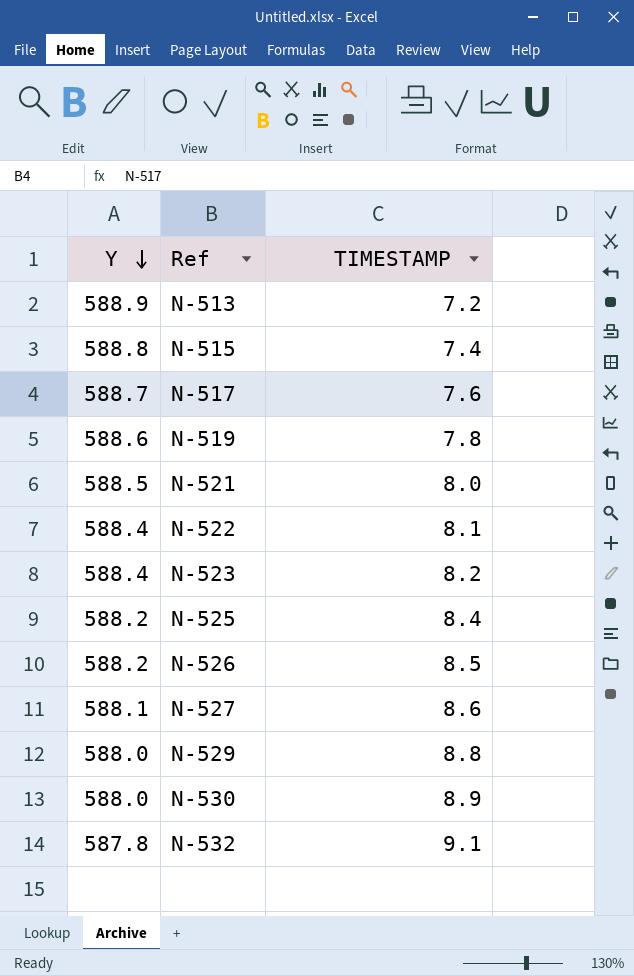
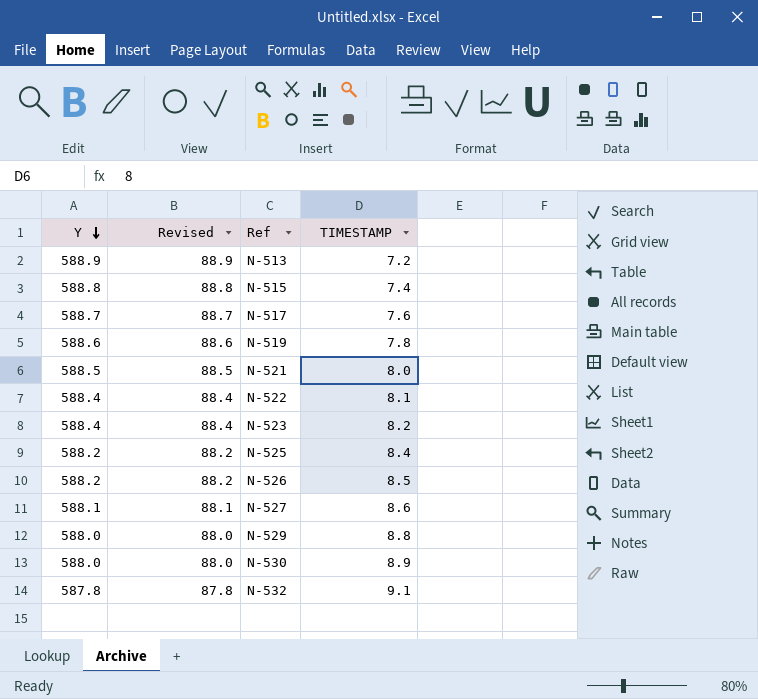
column Revised | formula: none -> [Y] - 500

